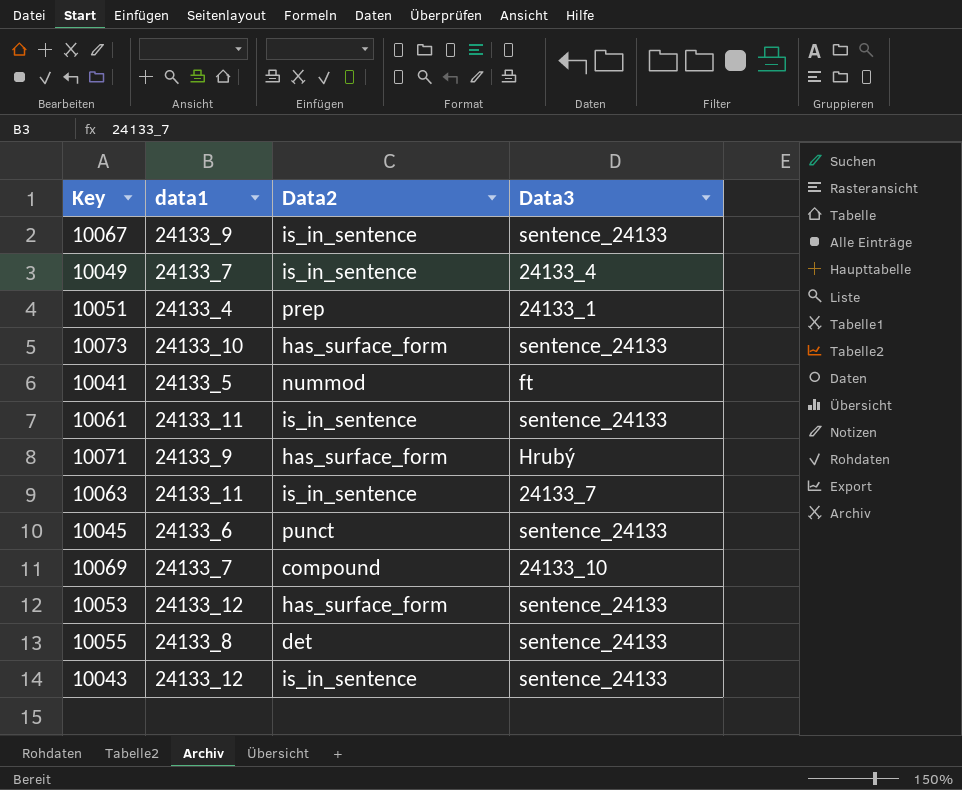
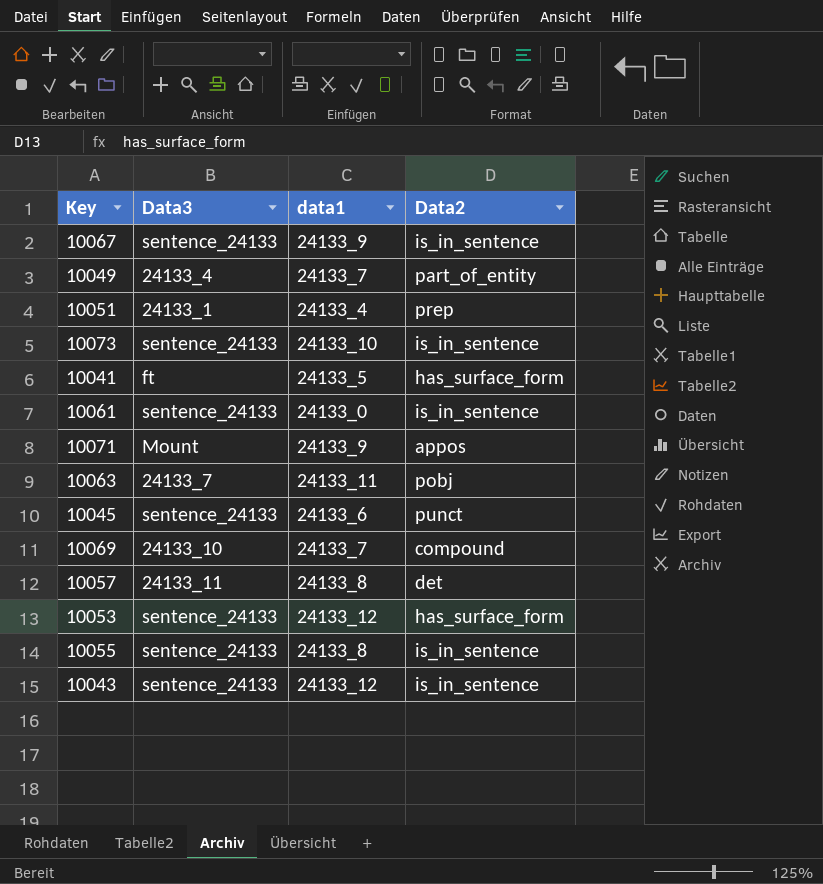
column Data3 | position: 4 -> 2
10049 | Data2: is_in_sentence -> part_of_entity
10073 | Data2: has_surface_form -> is_in_sentence
10041 | Data2: nummod -> has_surface_form
10061 | data1: 24133_11 -> 24133_0
10071 | Data3: Hrubý -> Mount
10071 | Data2: has_surface_form -> appos
10063 | Data2: is_in_sentence -> pobj
row 10057: none -> 24133_11 | 24133_8 | det
10055 | Data2: det -> is_in_sentence

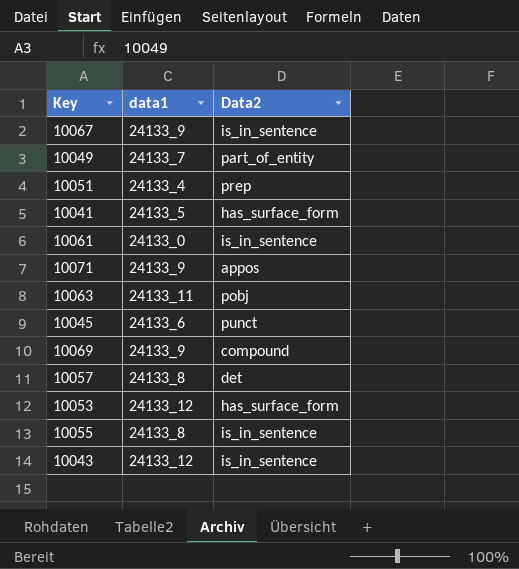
column Data3 | position: 2 -> none
row 10073: sentence_24133 | 24133_10 | is_in_sentence -> none
10069 | data1: 24133_7 -> 24133_9

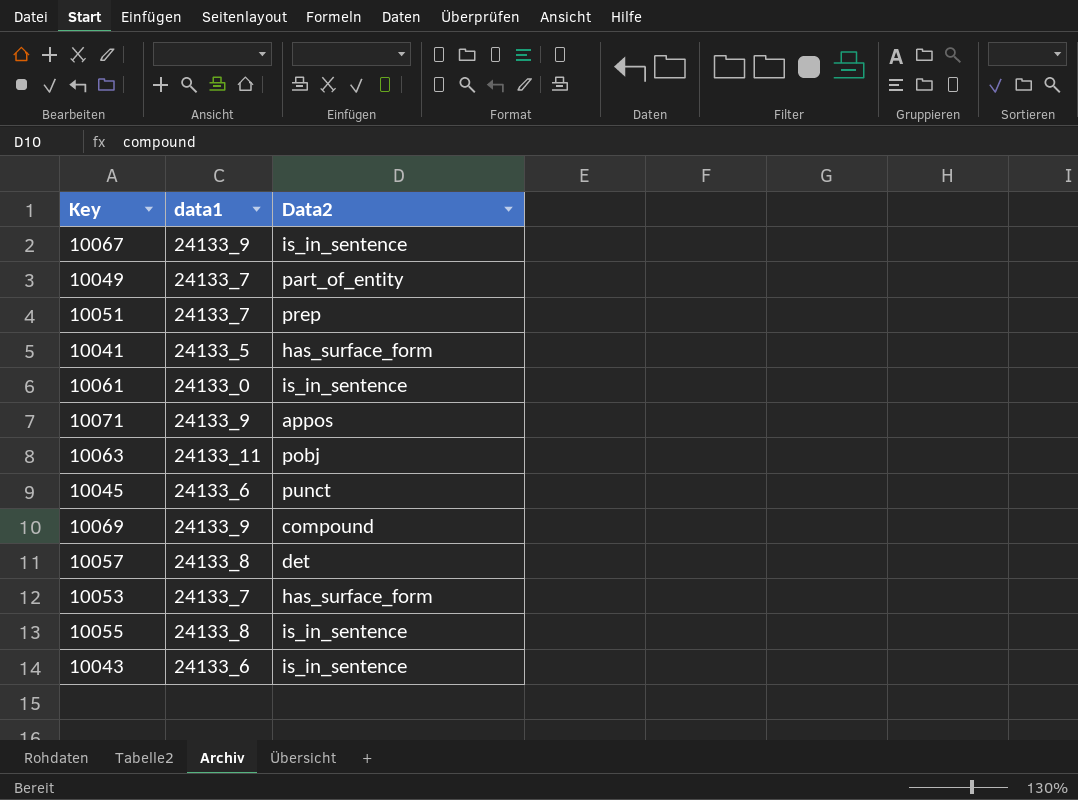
10051 | data1: 24133_4 -> 24133_7
10053 | data1: 24133_12 -> 24133_7
10043 | data1: 24133_12 -> 24133_6

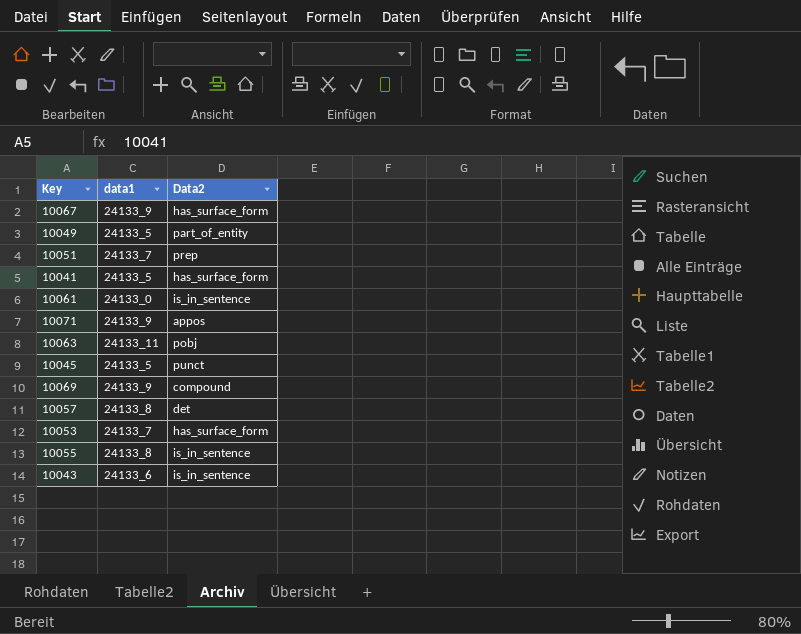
10067 | Data2: is_in_sentence -> has_surface_form
10049 | data1: 24133_7 -> 24133_5
10045 | data1: 24133_6 -> 24133_5

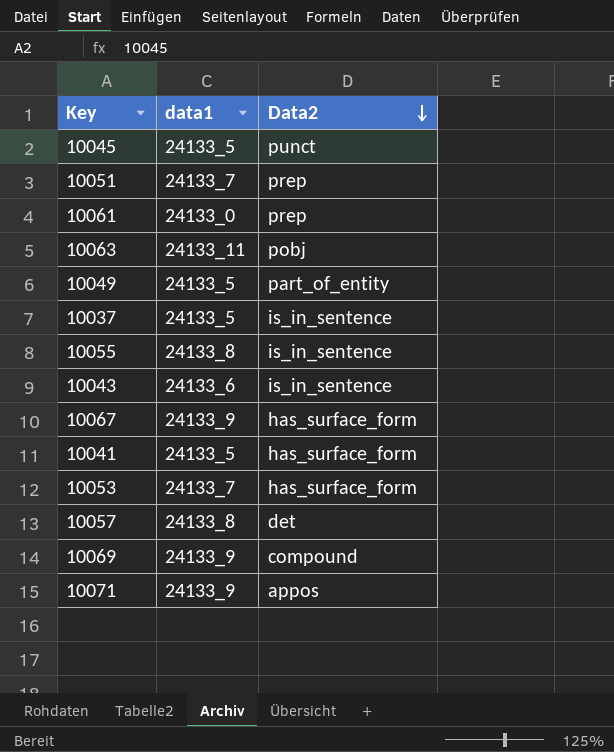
row order: none -> Data2 descending
10061 | Data2: is_in_sentence -> prep
row 10037: none -> 24133_5 | is_in_sentence

